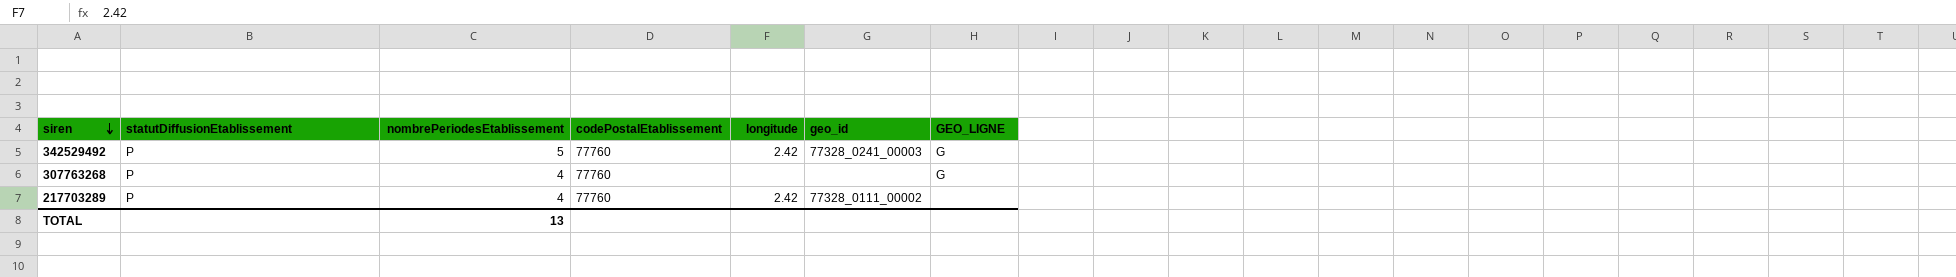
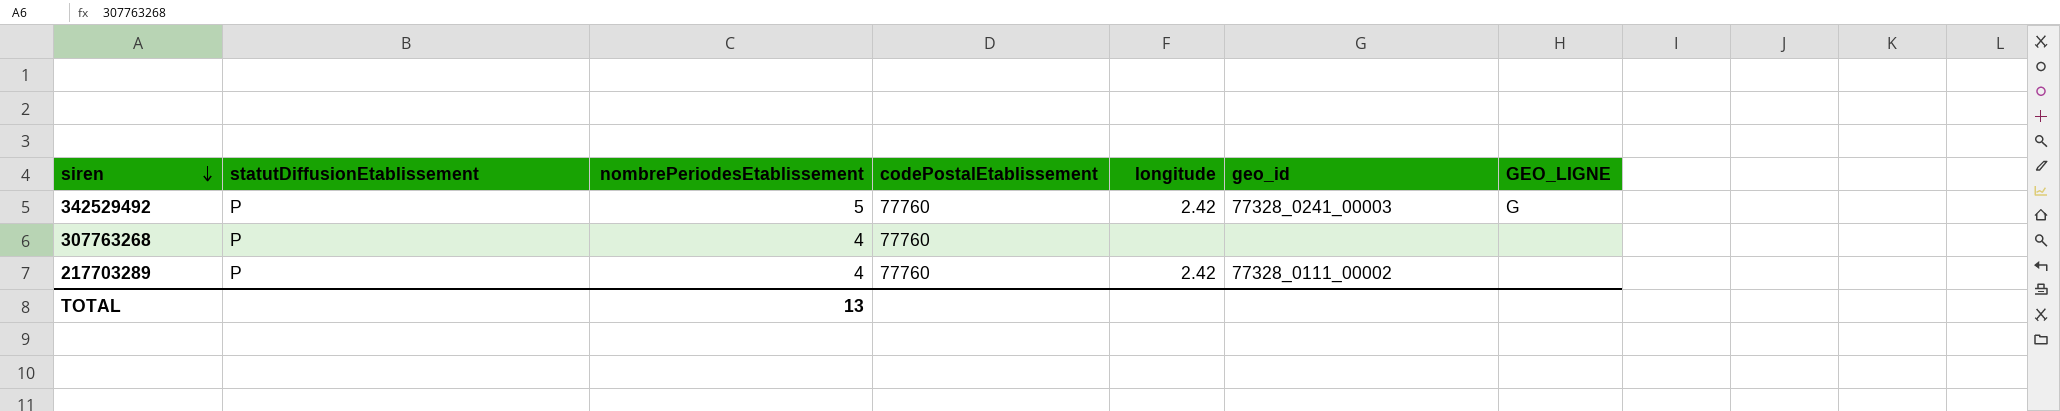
307763268 | GEO_LIGNE: G -> none

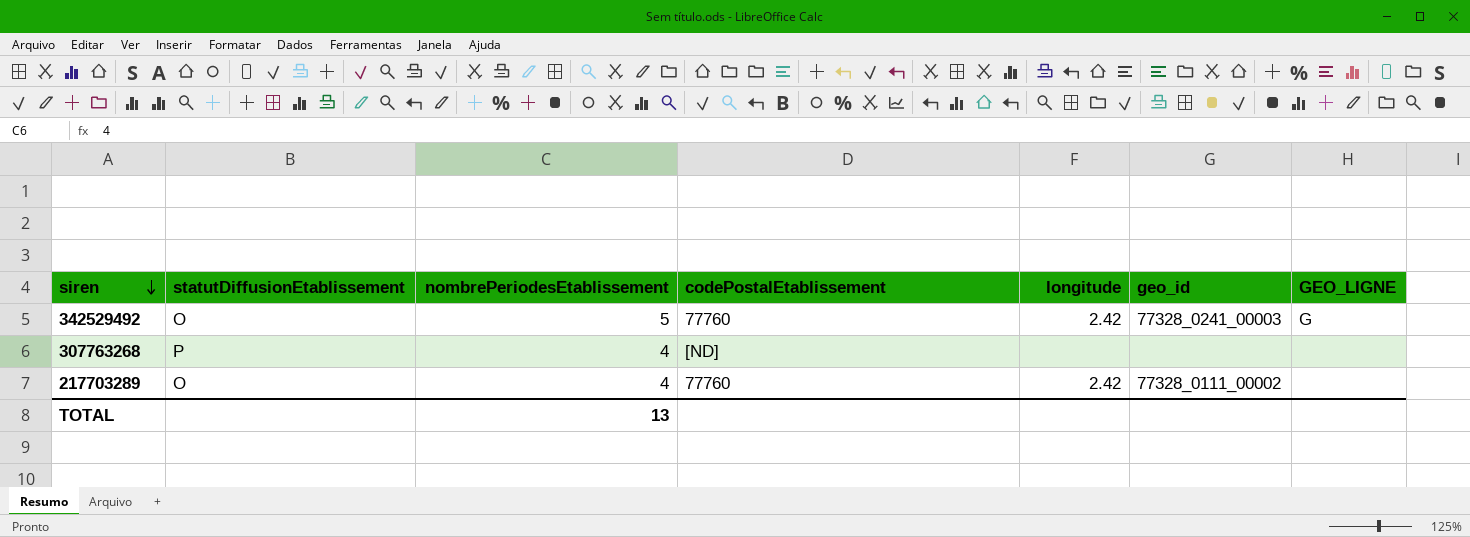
342529492 | statutDiffusionEtablissement: P -> O
307763268 | codePostalEtablissement: 77760 -> [ND]
217703289 | statutDiffusionEtablissement: P -> O

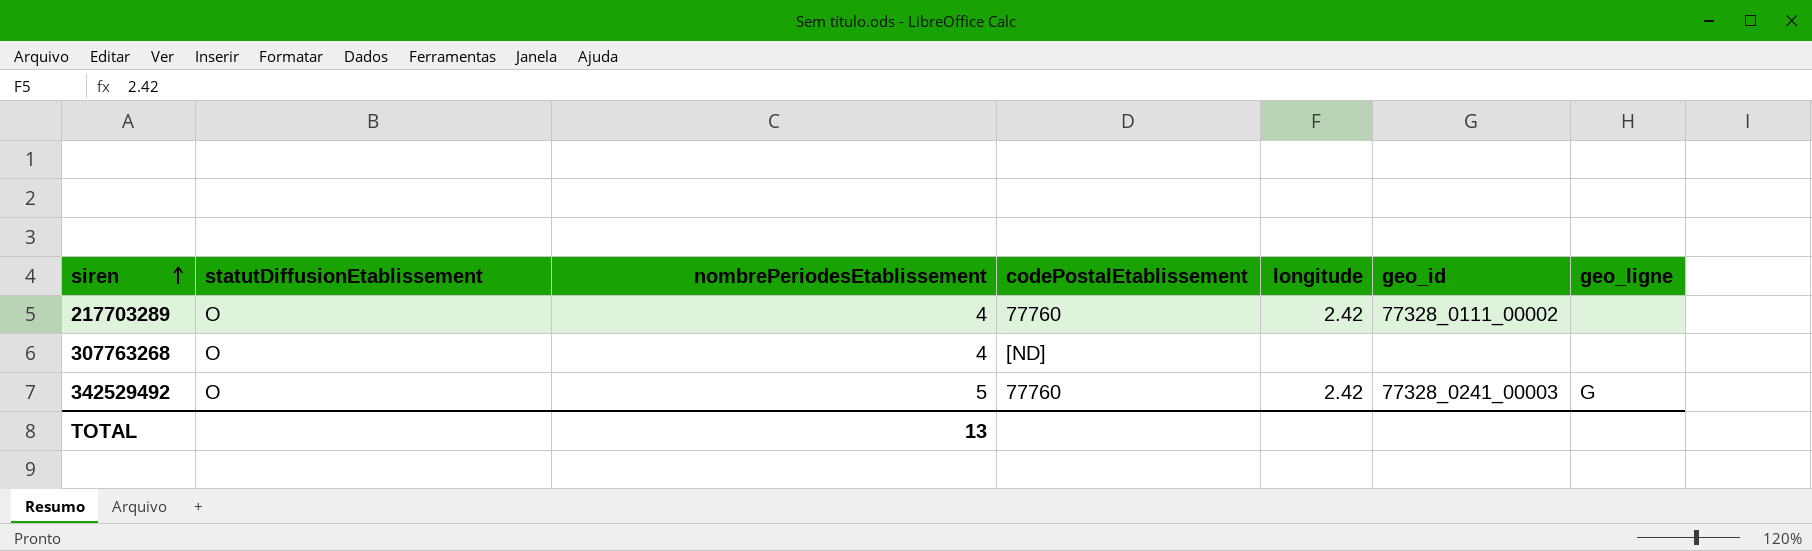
row order: siren descending -> siren ascending
column name: GEO_LIGNE -> geo_ligne
307763268 | statutDiffusionEtablissement: P -> O

